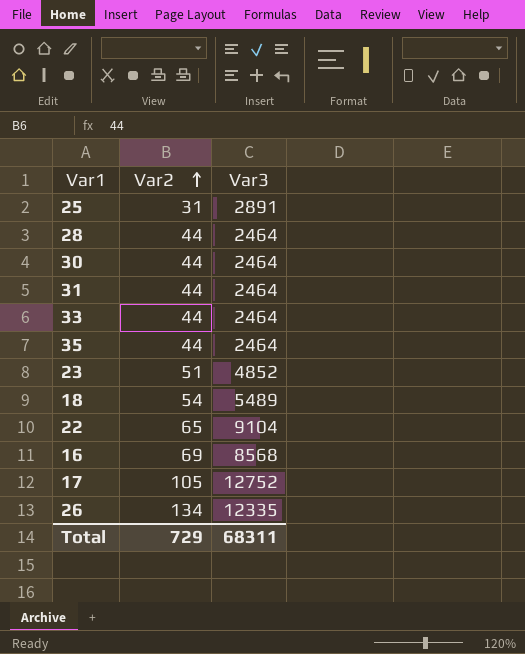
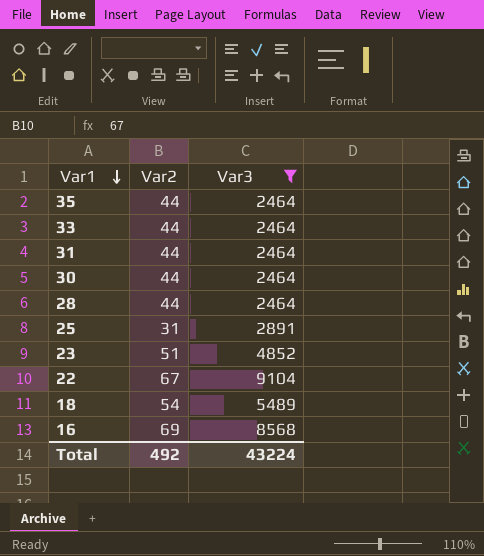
filter: none -> Var3 <= 9104
row order: Var2 ascending -> Var1 descending
22 | Var2: 65 -> 67
Total | Var2: 729 -> 492
Total | Var3: 68311 -> 43224

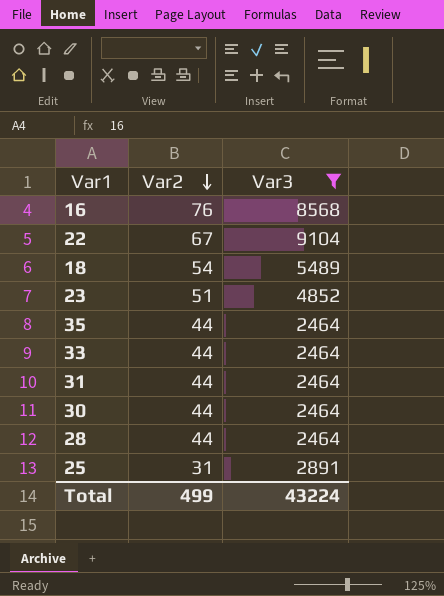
row order: Var1 descending -> Var2 descending
16 | Var2: 69 -> 76
Total | Var2: 492 -> 499

